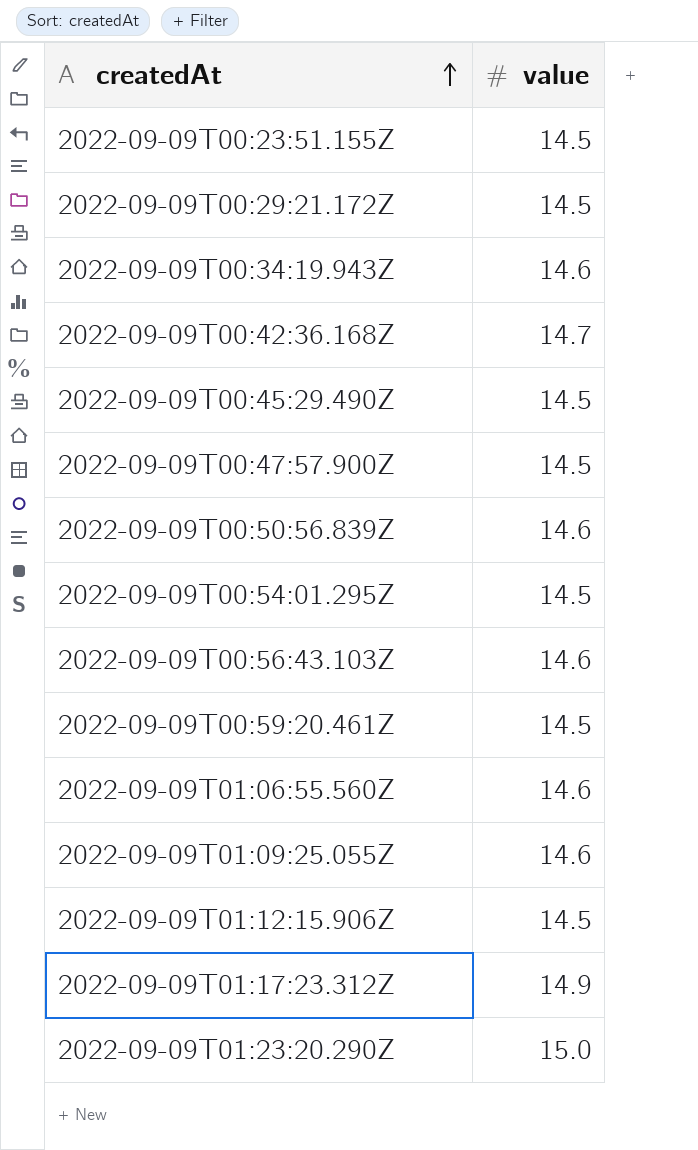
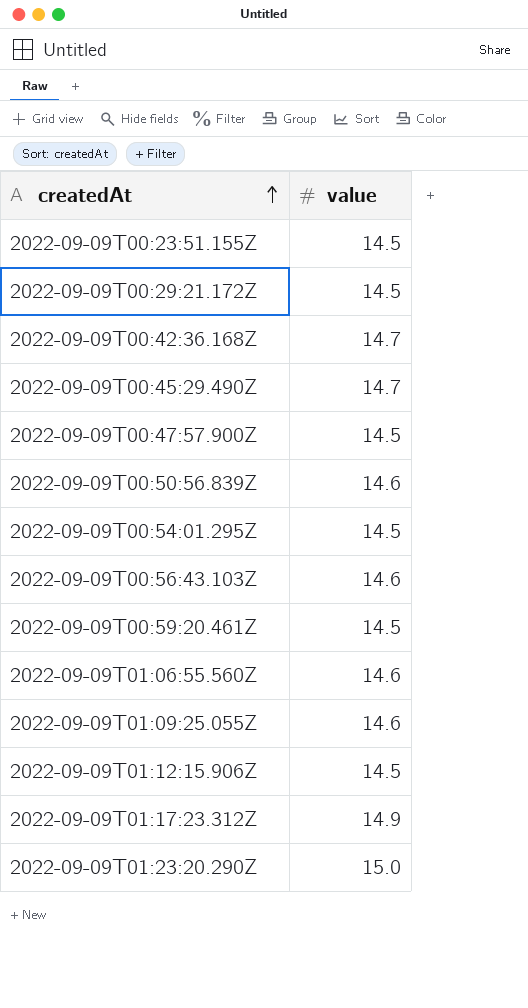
row 2022-09-09T00:34:19.943Z: 14.6 -> none
2022-09-09T00:45:29.490Z | value: 14.5 -> 14.7

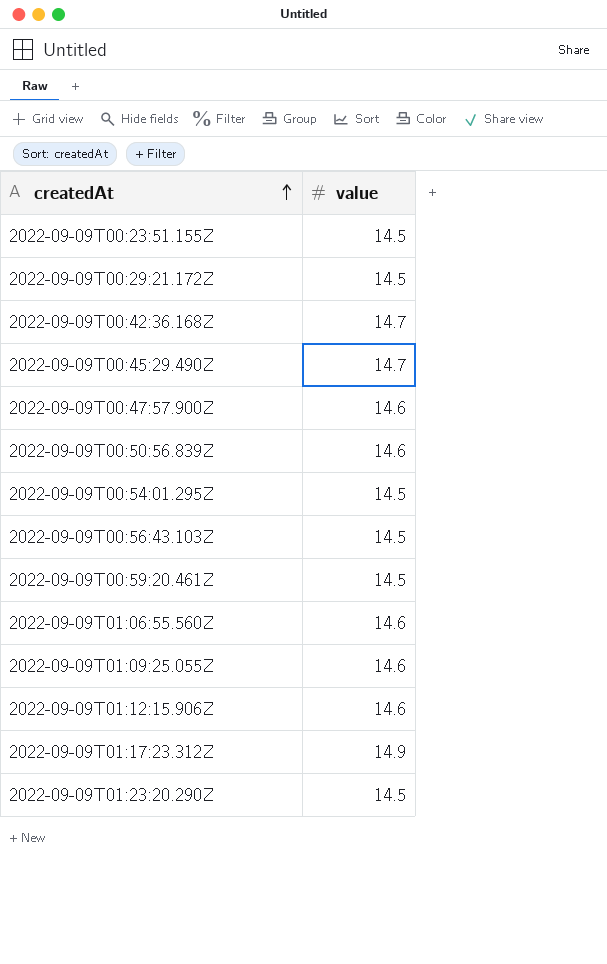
2022-09-09T00:47:57.900Z | value: 14.5 -> 14.6
2022-09-09T00:56:43.103Z | value: 14.6 -> 14.5
2022-09-09T01:12:15.906Z | value: 14.5 -> 14.6
2022-09-09T01:23:20.290Z | value: 15.0 -> 14.5

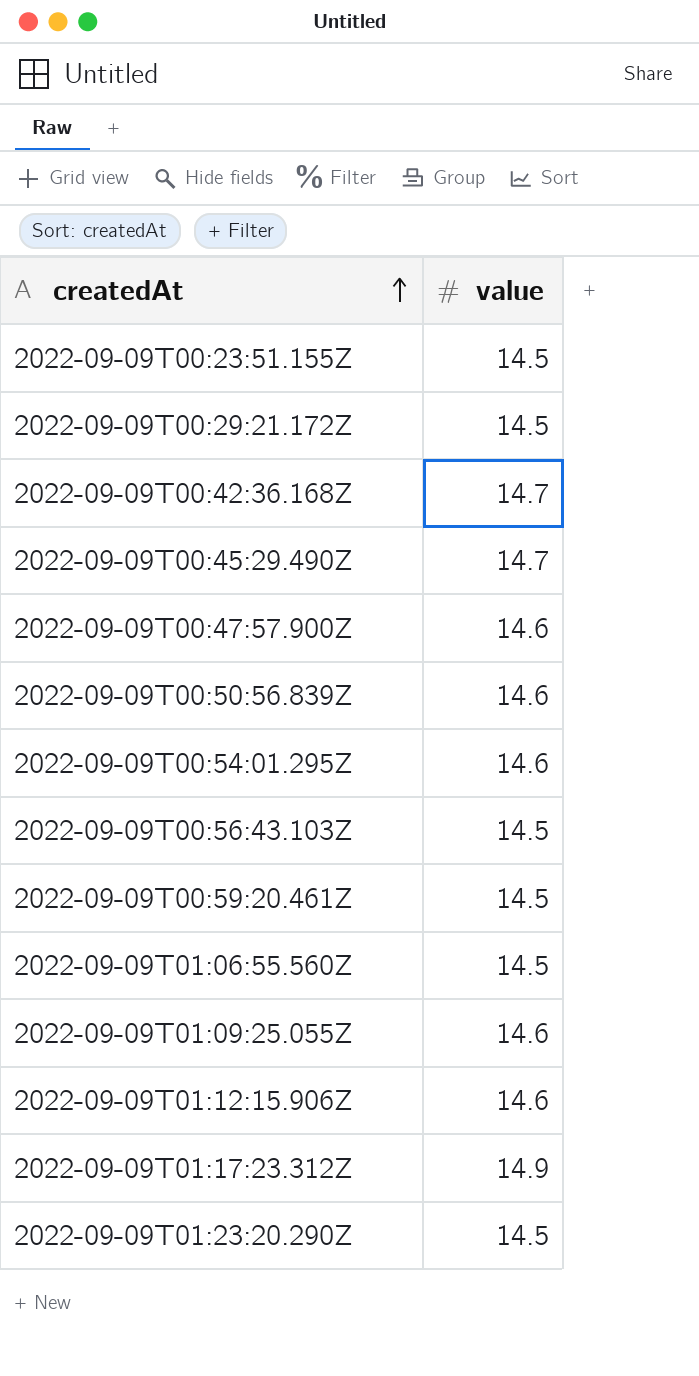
2022-09-09T00:54:01.295Z | value: 14.5 -> 14.6
2022-09-09T01:06:55.560Z | value: 14.6 -> 14.5

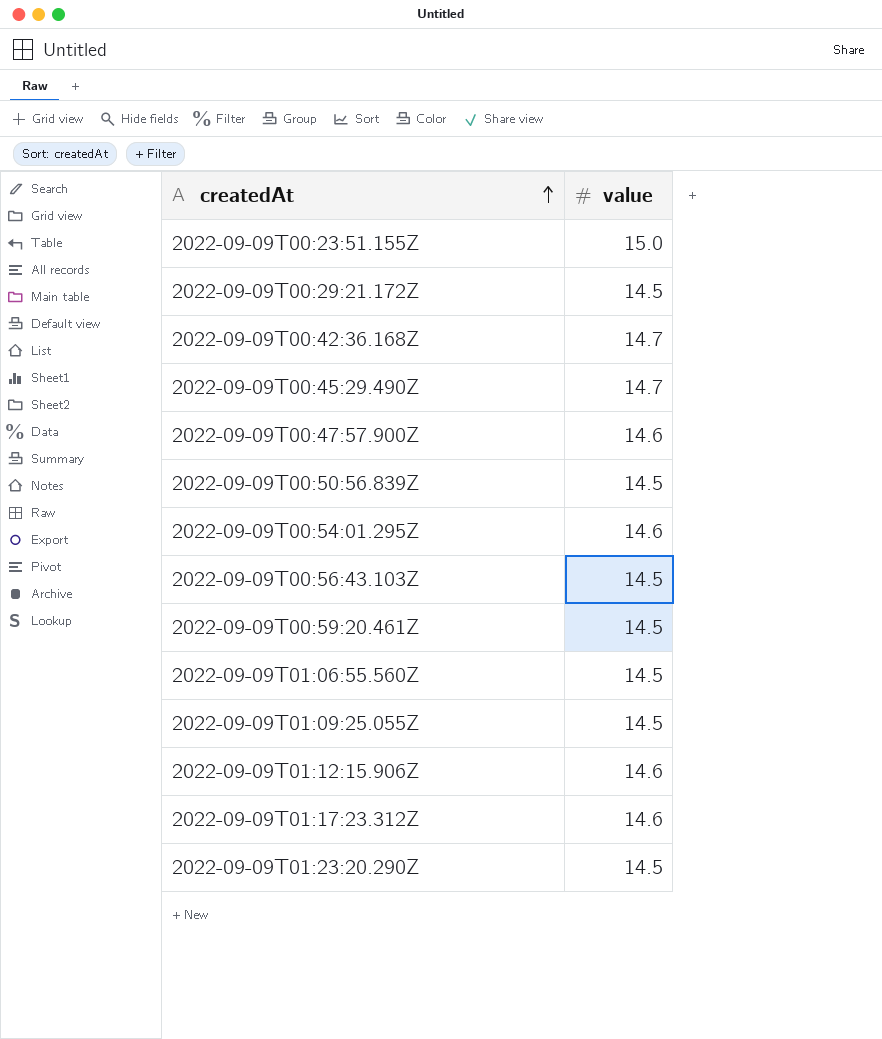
2022-09-09T00:23:51.155Z | value: 14.5 -> 15.0
2022-09-09T00:50:56.839Z | value: 14.6 -> 14.5
2022-09-09T01:09:25.055Z | value: 14.6 -> 14.5
2022-09-09T01:17:23.312Z | value: 14.9 -> 14.6

